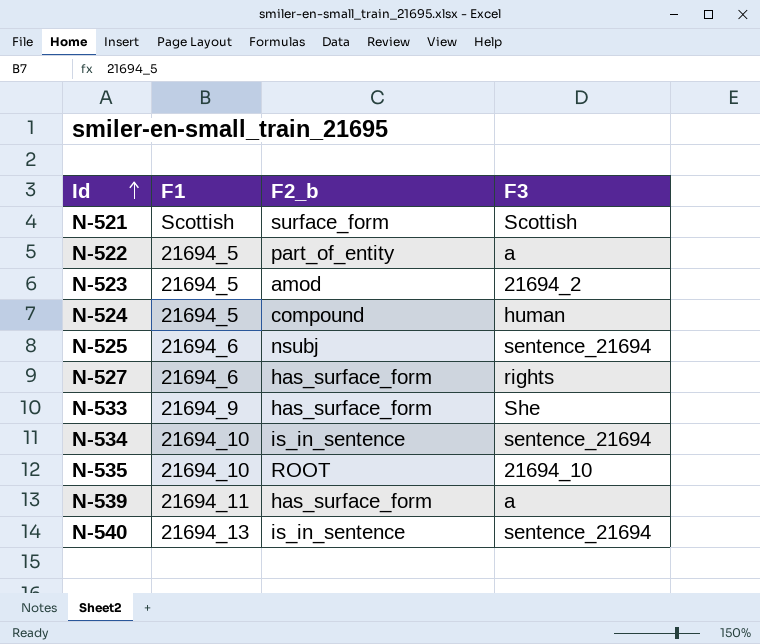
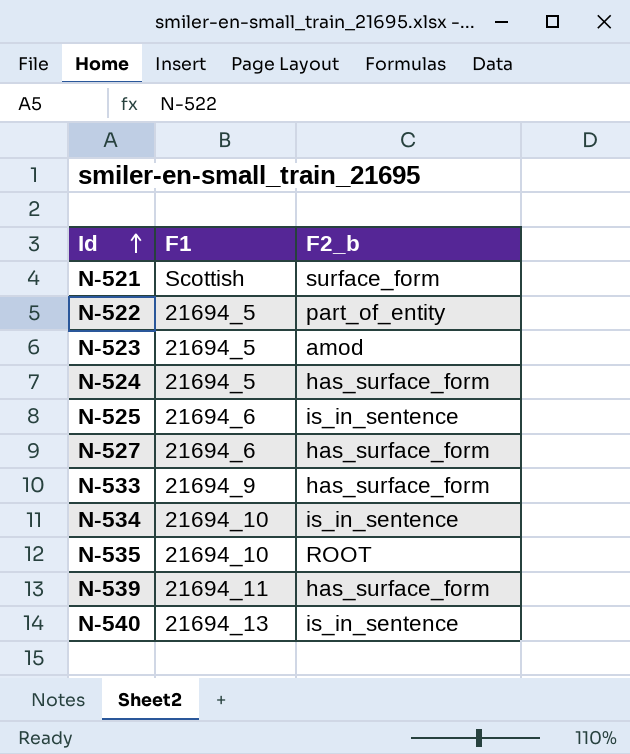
column F3 | position: 4 -> none
N-524 | F2_b: compound -> has_surface_form
N-525 | F2_b: nsubj -> is_in_sentence

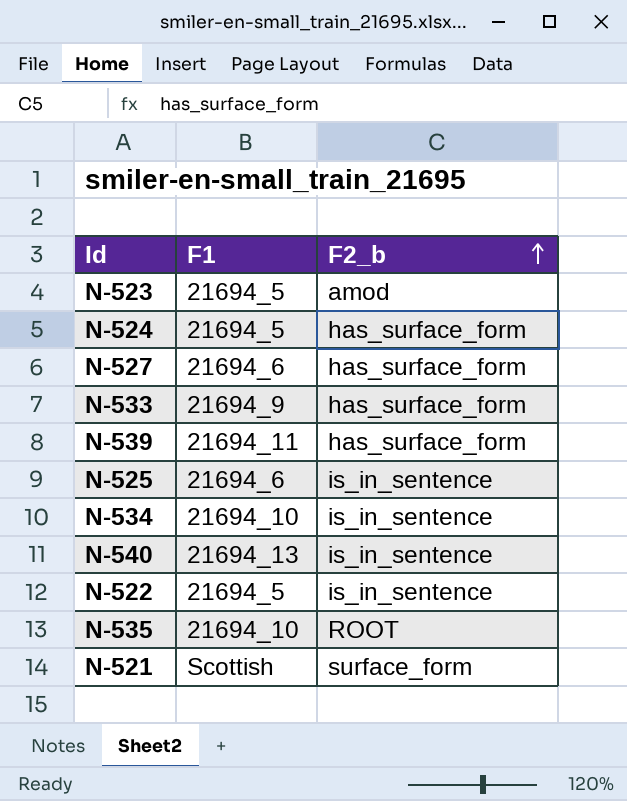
row order: Id ascending -> F2_b ascending
N-522 | F2_b: part_of_entity -> is_in_sentence

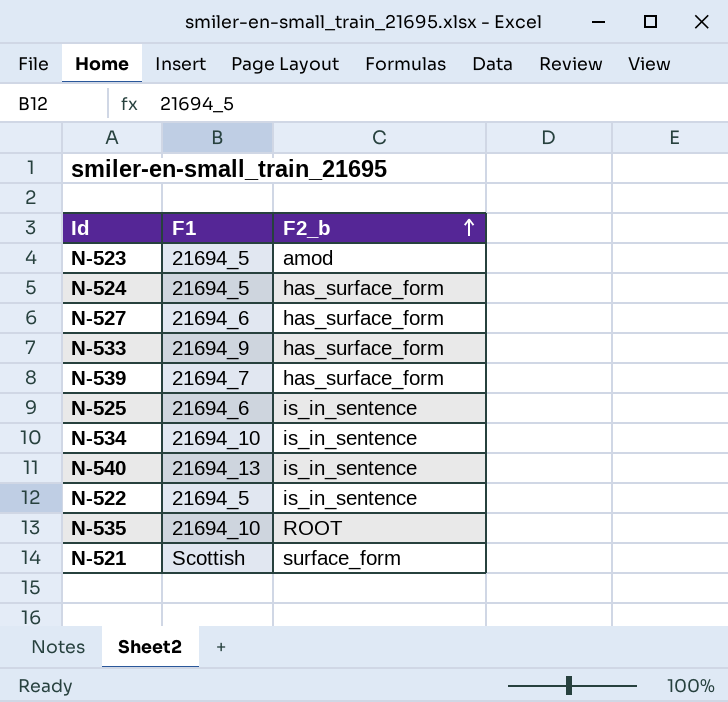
N-539 | F1: 21694_11 -> 21694_7

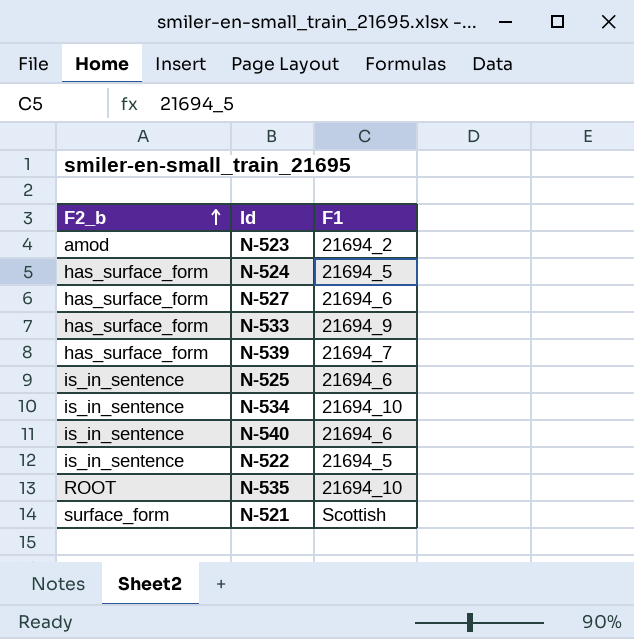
column F2_b | position: 3 -> 1
N-523 | F1: 21694_5 -> 21694_2
N-540 | F1: 21694_13 -> 21694_6

